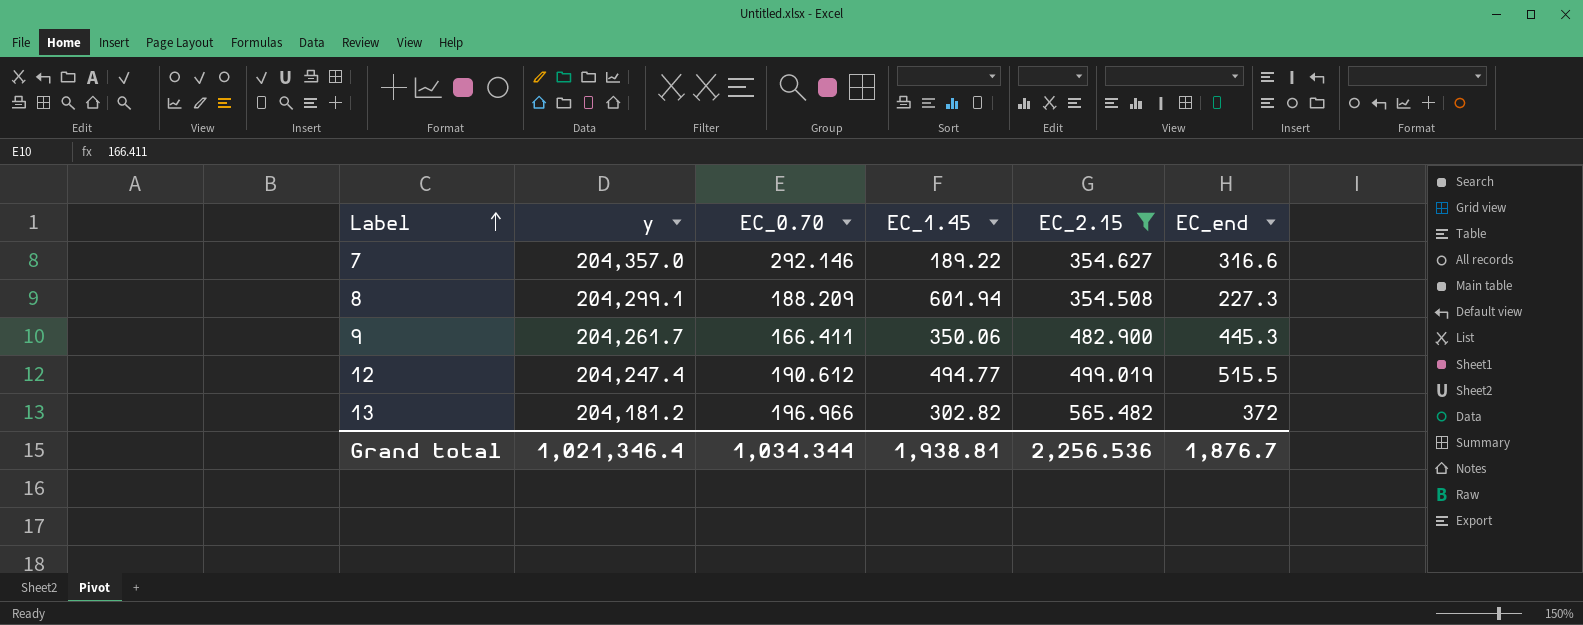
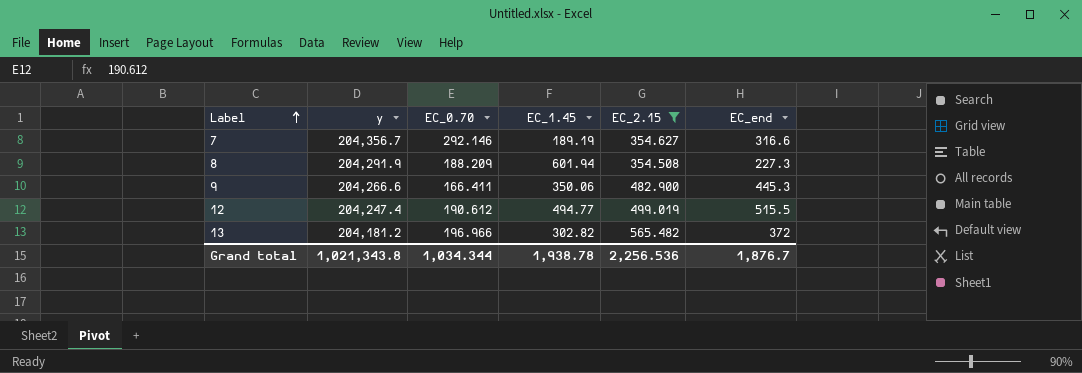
7 | y: 204,357.0 -> 204,356.7
7 | EC_1.45: 189.22 -> 189.19
8 | y: 204,299.1 -> 204,291.9
9 | y: 204,261.7 -> 204,266.6
Grand total | y: 1,021,346.4 -> 1,021,343.8
Grand total | EC_1.45: 1,938.81 -> 1,938.78

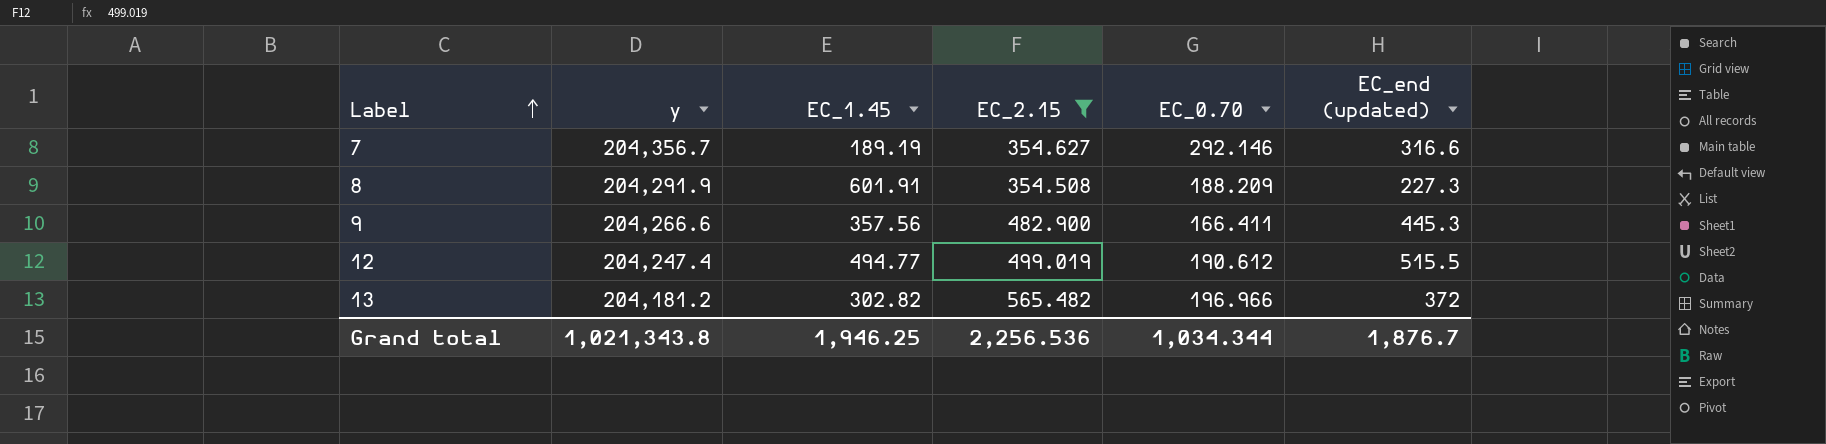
column EC_0.70 | position: 3 -> 5
column name: EC_end -> EC_end (updated)
8 | EC_1.45: 601.94 -> 601.91
9 | EC_1.45: 350.06 -> 357.56
Grand total | EC_1.45: 1,938.78 -> 1,946.25

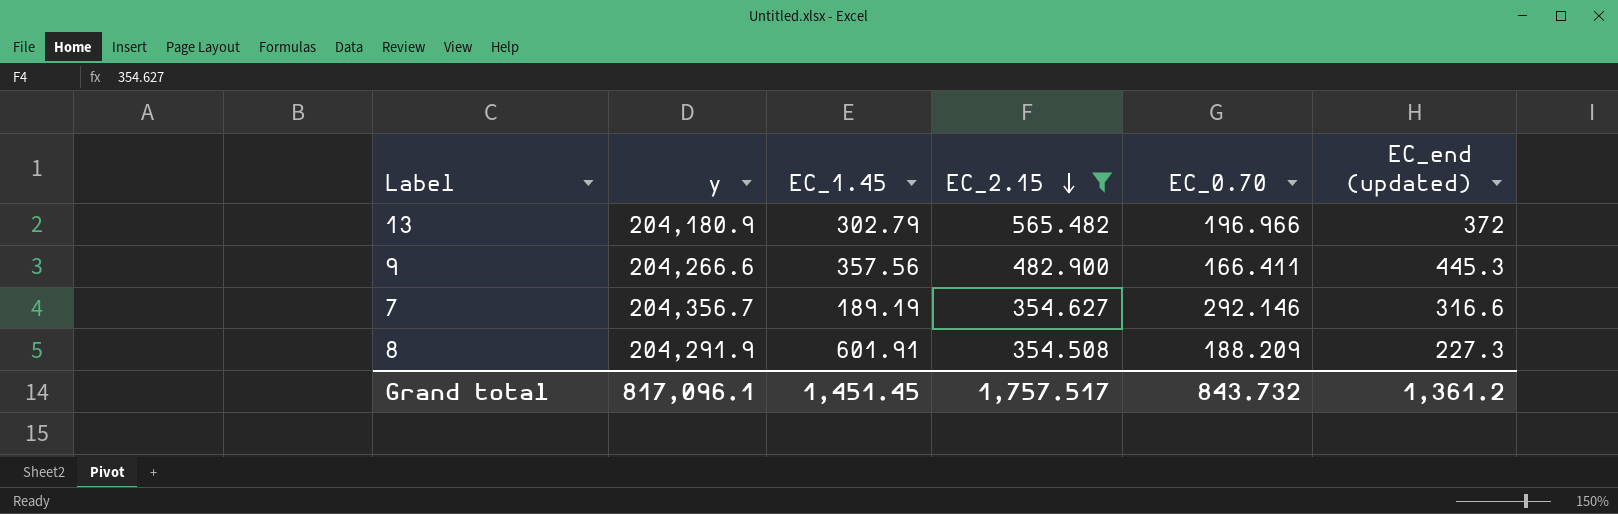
row order: Label ascending -> EC_2.15 descending
row 12: 204,247.4 | 494.77 | 499.019 | 190.612 | 515.5 -> none
13 | y: 204,181.2 -> 204,180.9
13 | EC_1.45: 302.82 -> 302.79
Grand total | y: 1,021,343.8 -> 817,096.1
Grand total | EC_1.45: 1,946.25 -> 1,451.45
Grand total | EC_2.15: 2,256.536 -> 1,757.517
Grand total | EC_0.70: 1,034.344 -> 843.732
Grand total | EC_end (updated): 1,876.7 -> 1,361.2

